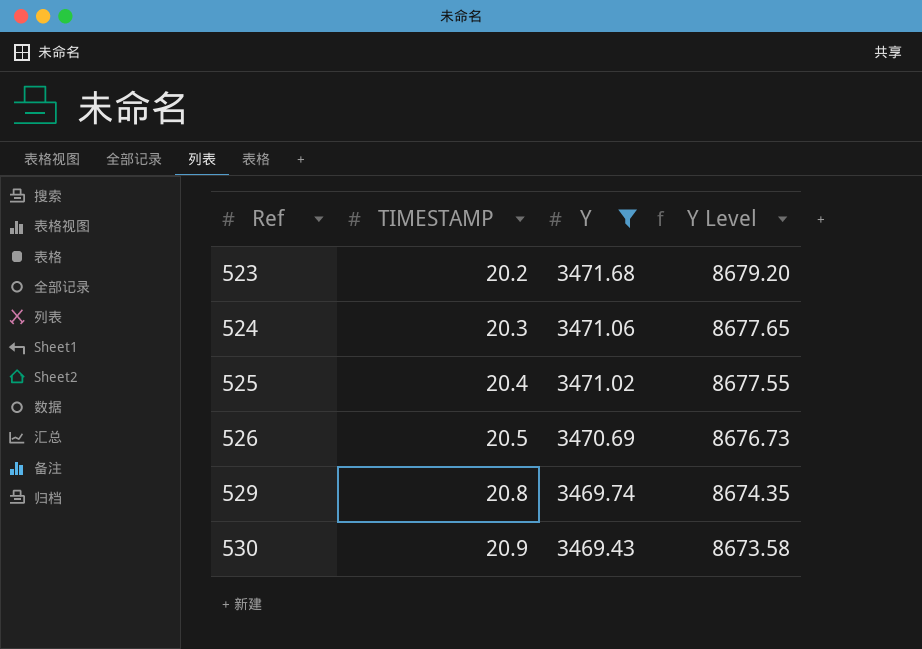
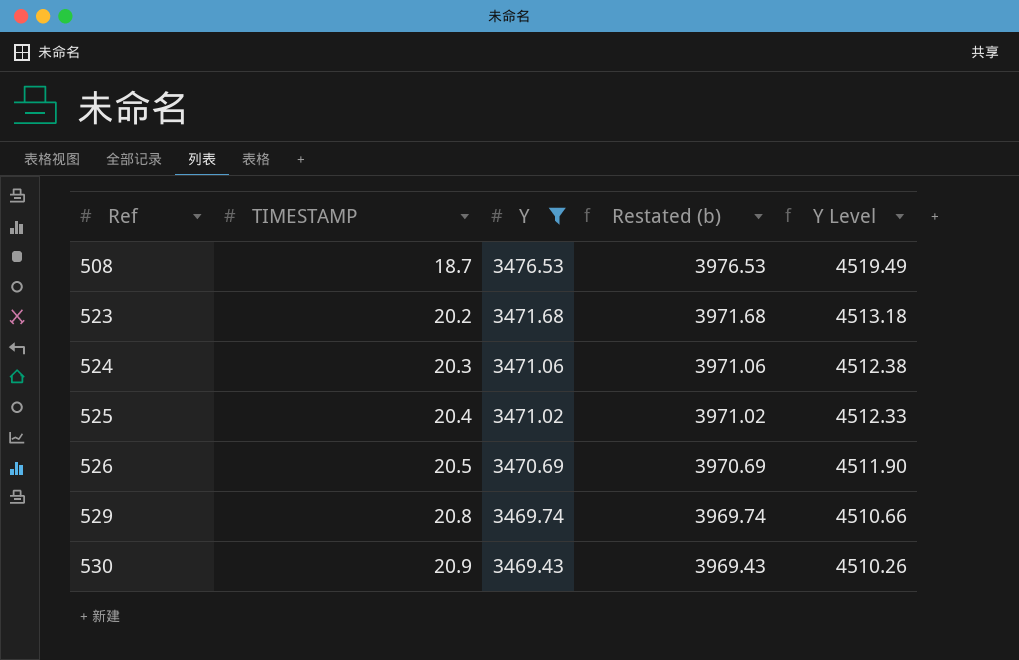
column Restated (b) | formula: none -> [Y] + 500
column Y Level | formula: [Y] * 2.5 -> [Y] * 1.3
row 508: none -> 18.7 | 3476.53 | 3976.53 | 4519.49

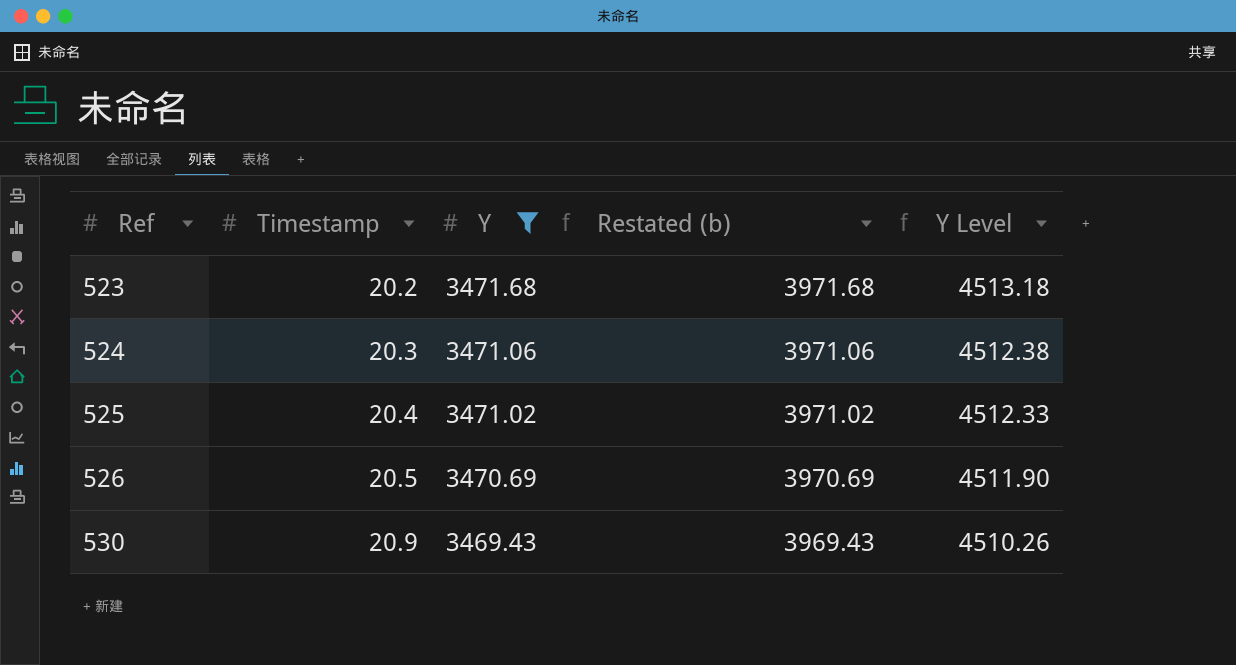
column name: TIMESTAMP -> Timestamp
row 508: 18.7 | 3476.53 | 3976.53 | 4519.49 -> none
row 529: 20.8 | 3469.74 | 3969.74 | 4510.66 -> none

